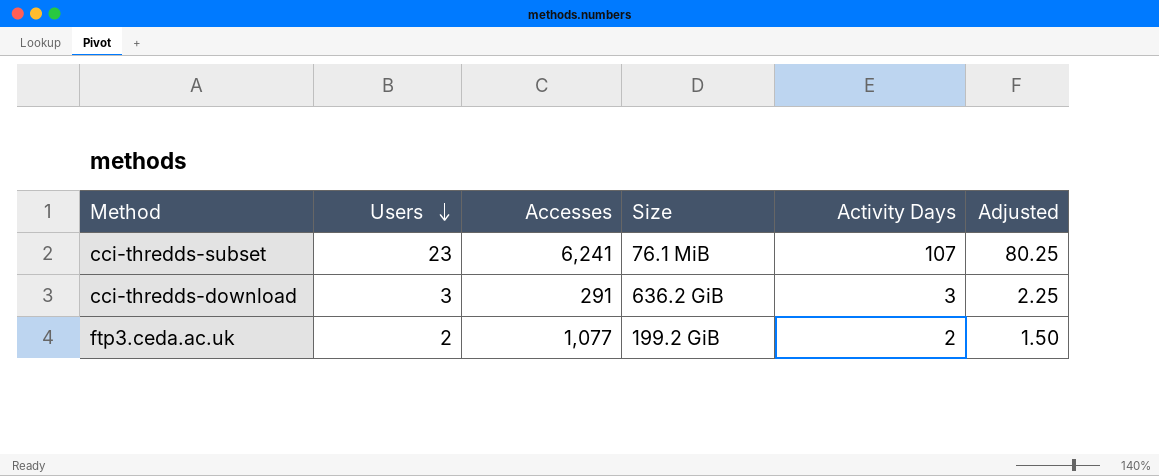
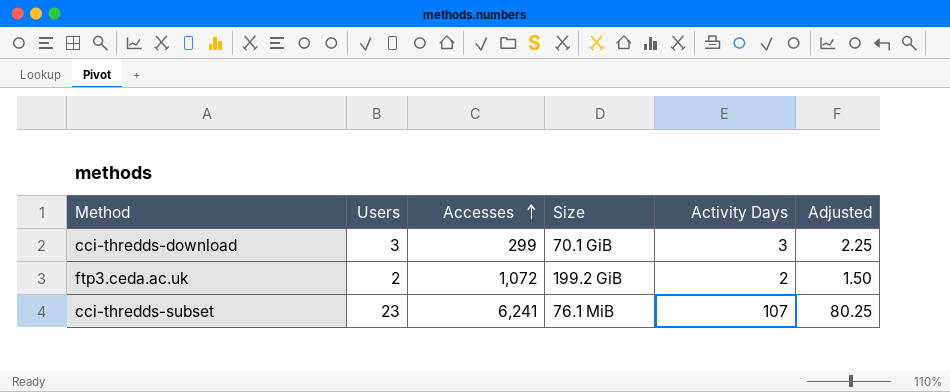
row order: Users descending -> Accesses ascending
cci-thredds-download | Accesses: 291 -> 299
cci-thredds-download | Size: 636.2 GiB -> 70.1 GiB
ftp3.ceda.ac.uk | Accesses: 1,077 -> 1,072

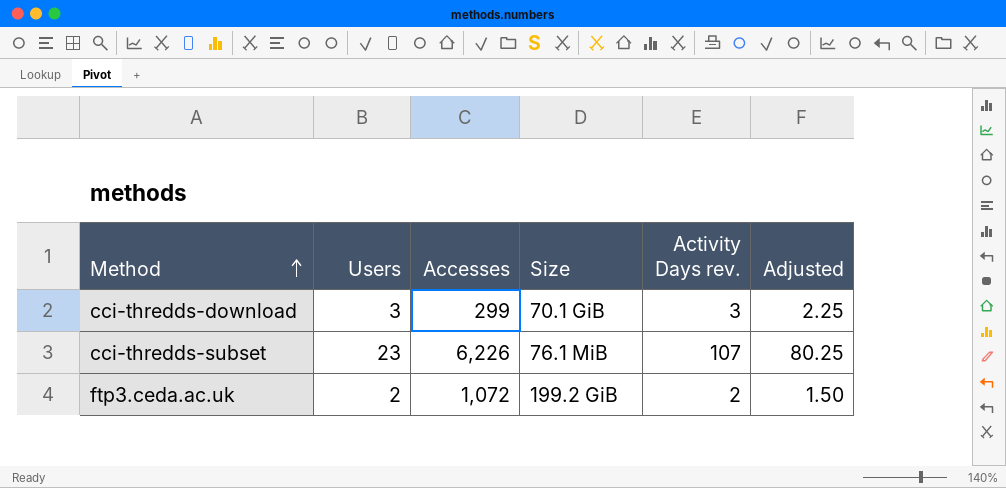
row order: Accesses ascending -> Method ascending
column name: Activity Days -> Activity Days rev.
cci-thredds-subset | Accesses: 6,241 -> 6,226

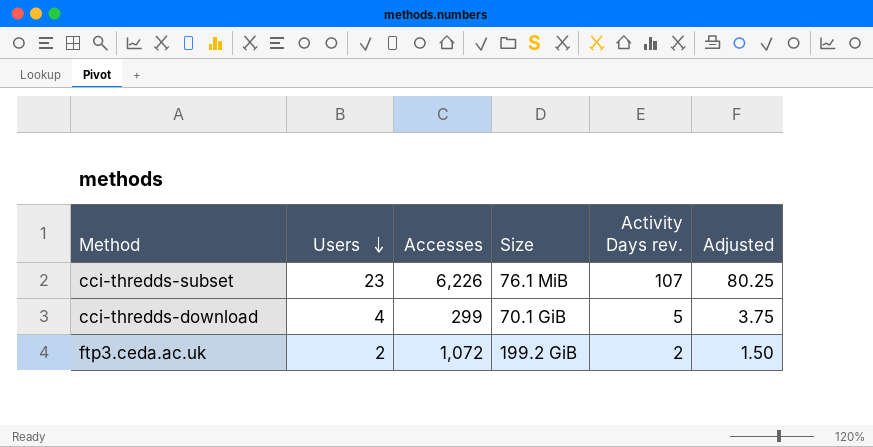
row order: Method ascending -> Users descending
cci-thredds-download | Users: 3 -> 4
cci-thredds-download | Activity Days rev.: 3 -> 5
cci-thredds-download | Adjusted: 2.25 -> 3.75

